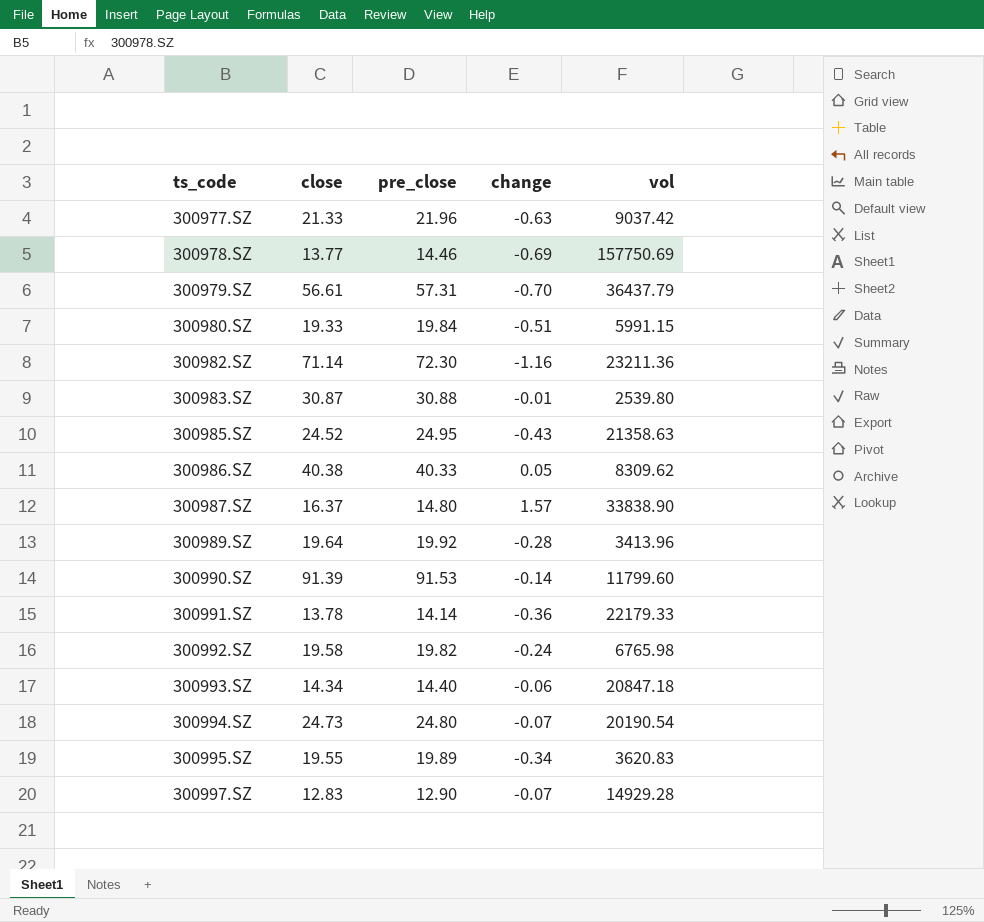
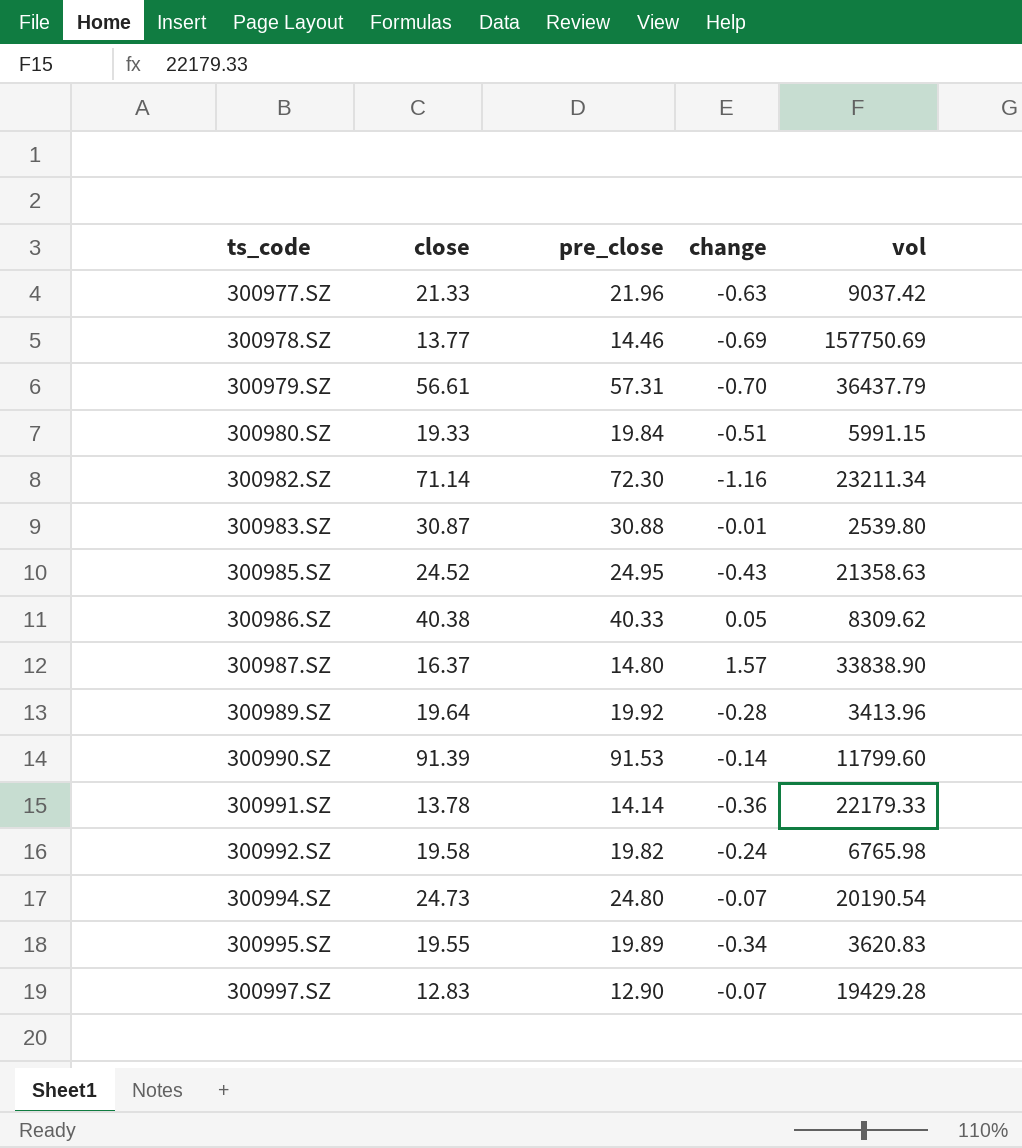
row 300993.SZ: 14.34 | 14.40 | -0.06 | 20847.18 -> none
300982.SZ | vol: 23211.36 -> 23211.34
300997.SZ | vol: 14929.28 -> 19429.28

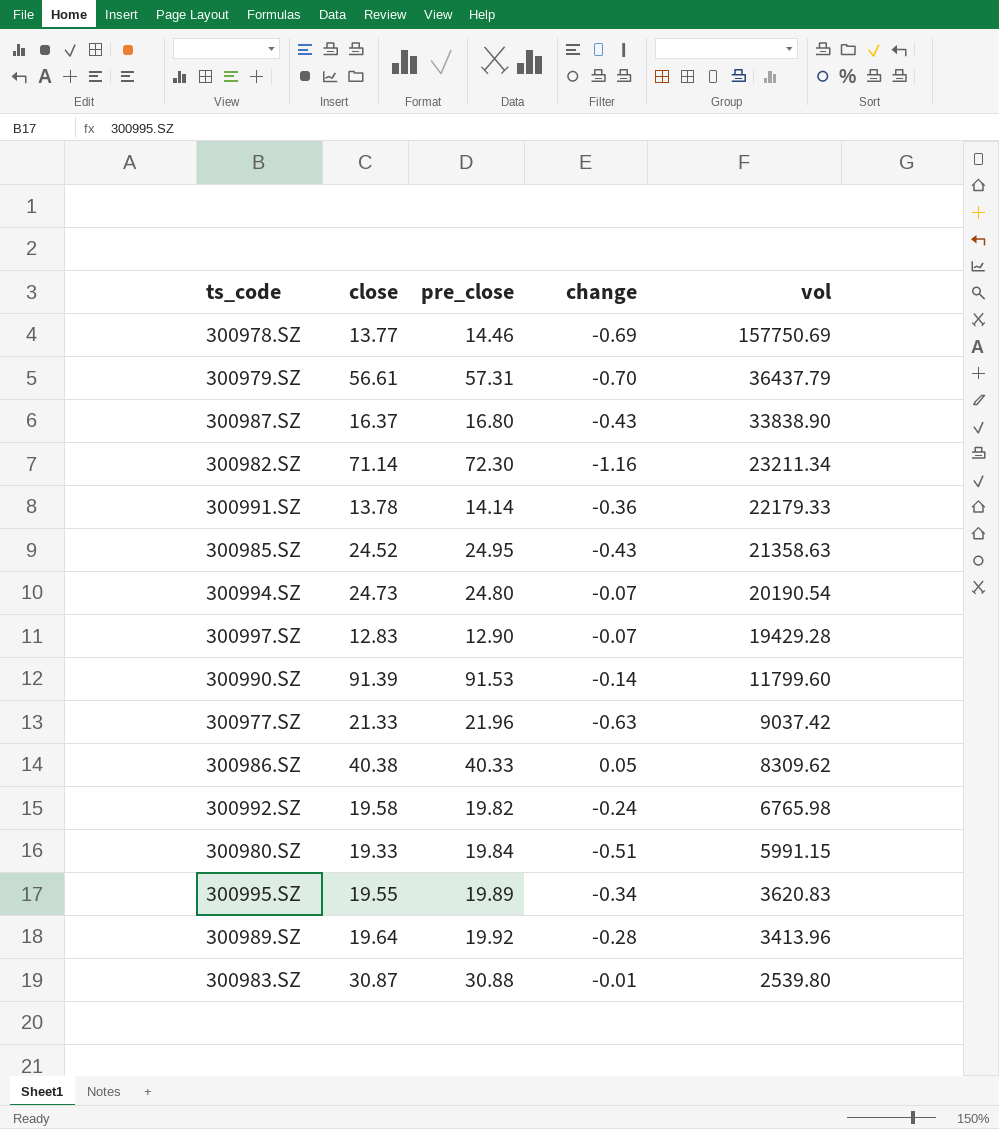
row order: ts_code ascending -> vol descending
300987.SZ | pre_close: 14.80 -> 16.80
300987.SZ | change: 1.57 -> -0.43

